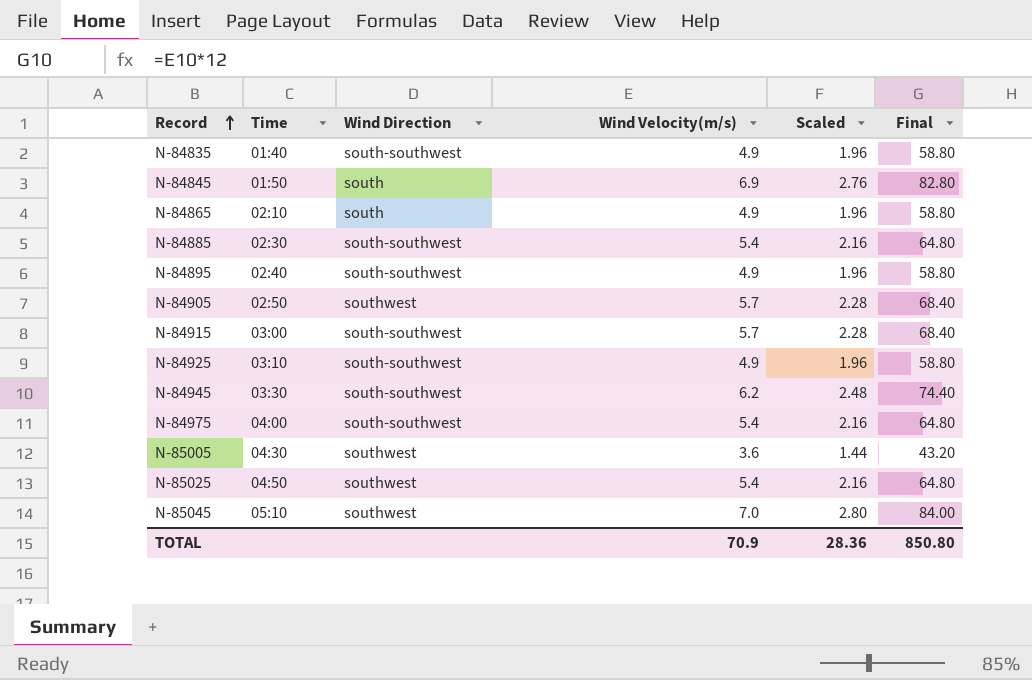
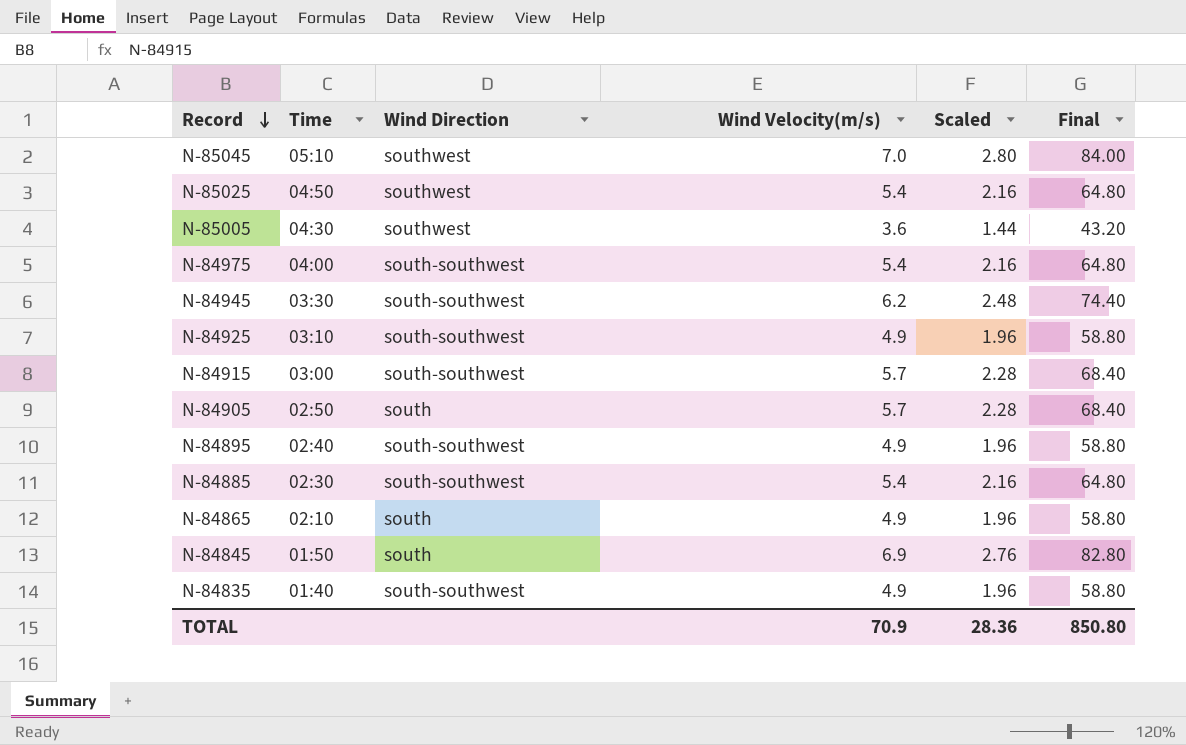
row order: Record ascending -> Record descending
N-84905 | Wind Direction: southwest -> south

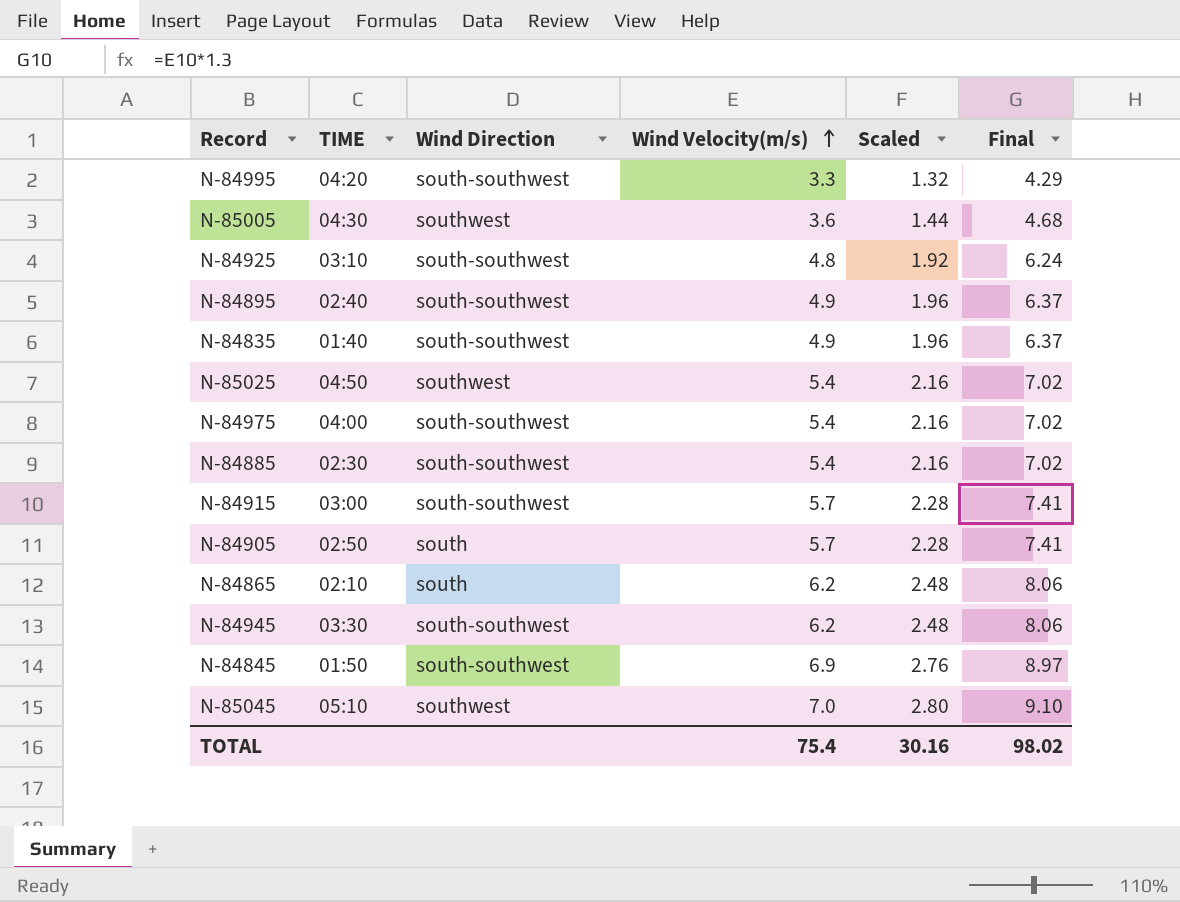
row order: Record descending -> Wind Velocity(m/s) ascending
column name: Time -> TIME
column Final | formula: [Wind Velocity(m/s)] * 12 -> [Wind Velocity(m/s)] * 1.3
row N-84995: none -> 04:20 | south-southwest | 3.3 | 1.32 | 4.29
N-84925 | Wind Velocity(m/s): 4.9 -> 4.8
N-84925 | Scaled: 1.96 -> 1.92
N-84865 | Wind Velocity(m/s): 4.9 -> 6.2
N-84865 | Scaled: 1.96 -> 2.48
N-84845 | Wind Direction: south -> south-southwest
TOTAL | Wind Velocity(m/s): 70.9 -> 75.4
TOTAL | Scaled: 28.36 -> 30.16
TOTAL | Final: 850.80 -> 98.02

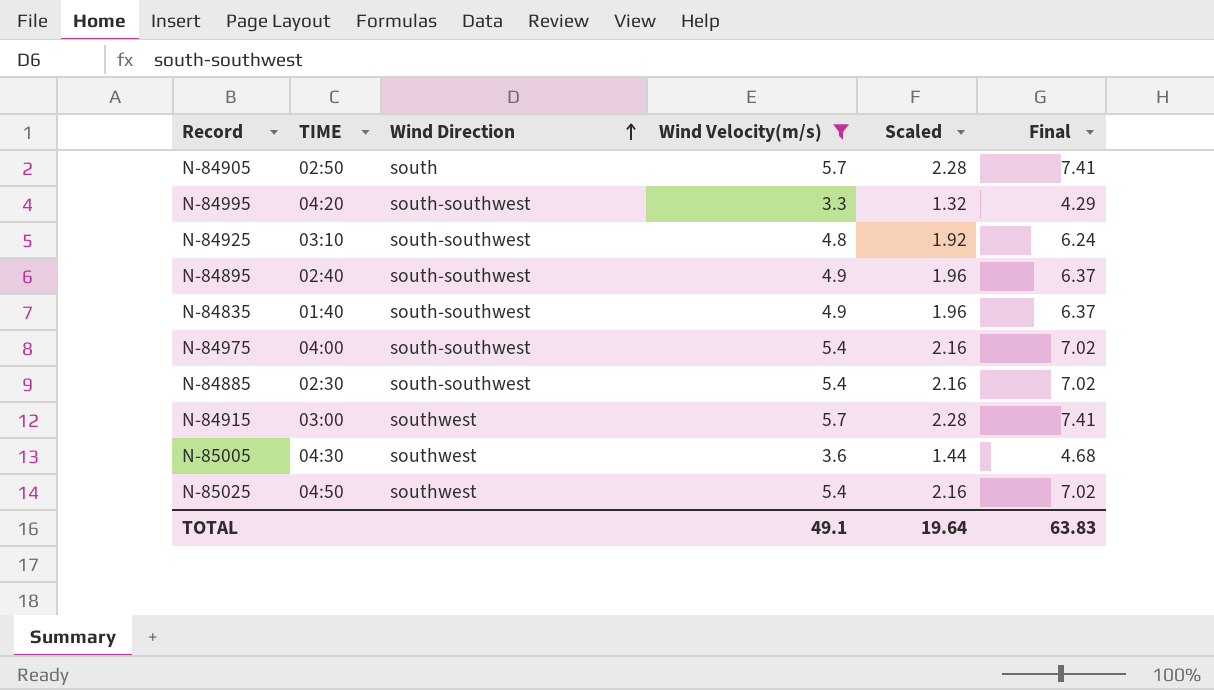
filter: none -> Wind Velocity(m/s) <= 5.7
row order: Wind Velocity(m/s) ascending -> Wind Direction ascending
N-84915 | Wind Direction: south-southwest -> southwest
TOTAL | Wind Velocity(m/s): 75.4 -> 49.1
TOTAL | Scaled: 30.16 -> 19.64
TOTAL | Final: 98.02 -> 63.83

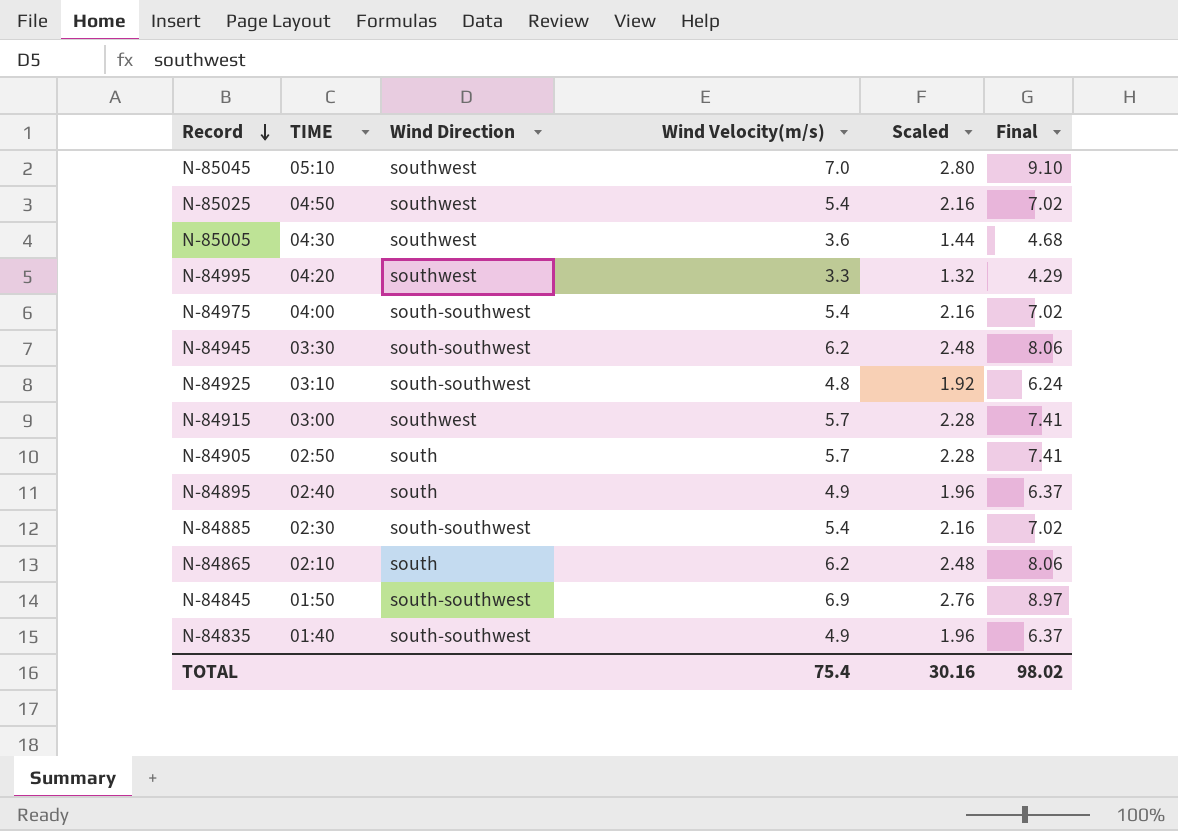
filter: Wind Velocity(m/s) <= 5.7 -> none
row order: Wind Direction ascending -> Record descending
N-84995 | Wind Direction: south-southwest -> southwest
N-84895 | Wind Direction: south-southwest -> south
TOTAL | Wind Velocity(m/s): 49.1 -> 75.4
TOTAL | Scaled: 19.64 -> 30.16
TOTAL | Final: 63.83 -> 98.02

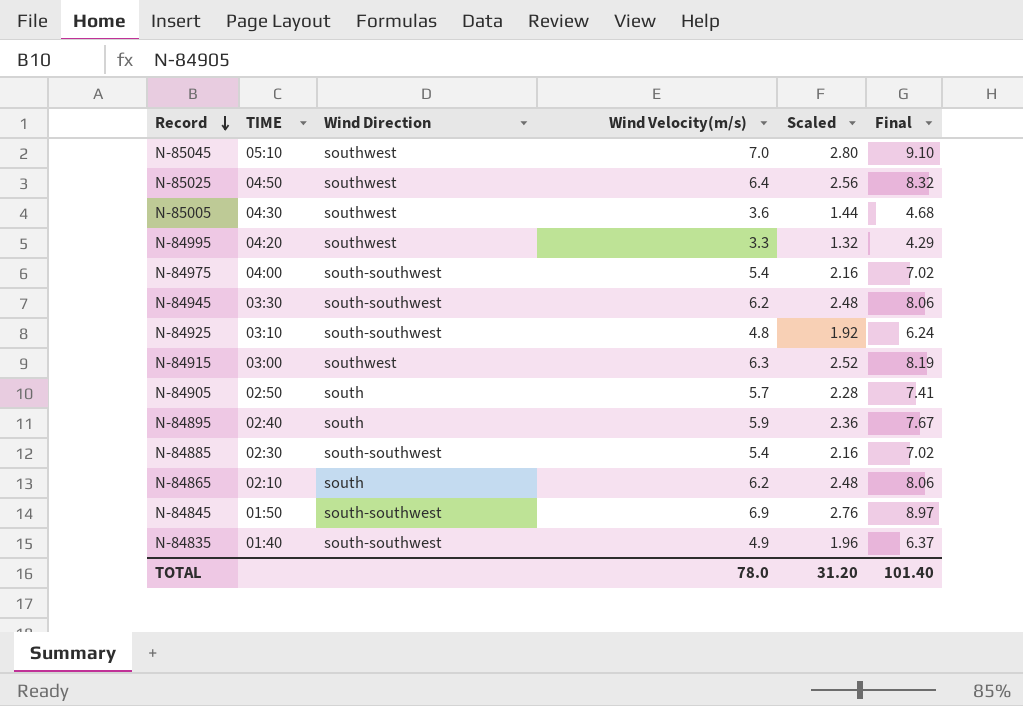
N-85025 | Wind Velocity(m/s): 5.4 -> 6.4
N-85025 | Scaled: 2.16 -> 2.56
N-85025 | Final: 7.02 -> 8.32
N-84915 | Wind Velocity(m/s): 5.7 -> 6.3
N-84915 | Scaled: 2.28 -> 2.52
N-84915 | Final: 7.41 -> 8.19
N-84895 | Wind Velocity(m/s): 4.9 -> 5.9
N-84895 | Scaled: 1.96 -> 2.36
N-84895 | Final: 6.37 -> 7.67
TOTAL | Wind Velocity(m/s): 75.4 -> 78.0
TOTAL | Scaled: 30.16 -> 31.20
TOTAL | Final: 98.02 -> 101.40

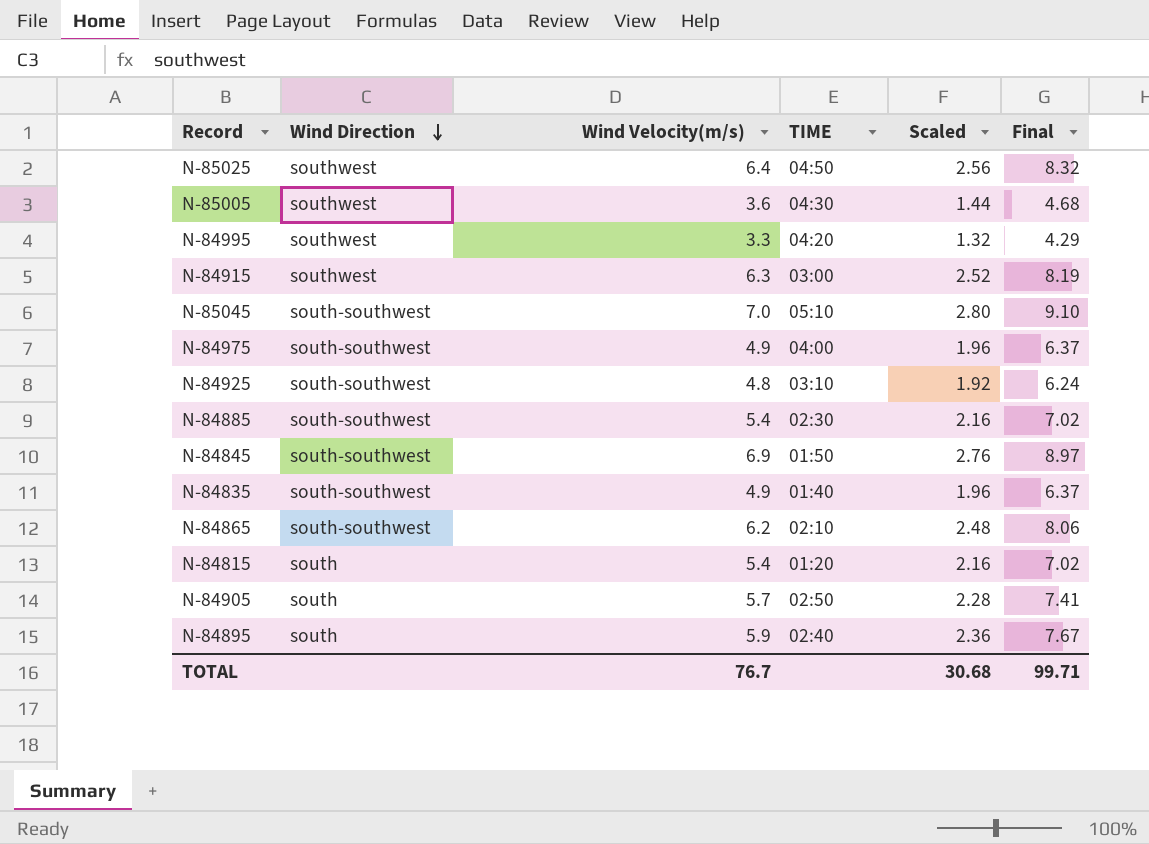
row order: Record descending -> Wind Direction descending
column TIME | position: 2 -> 4
row N-84945: 03:30 | south-southwest | 6.2 | 2.48 | 8.06 -> none
N-85045 | Wind Direction: southwest -> south-southwest
N-84975 | Wind Velocity(m/s): 5.4 -> 4.9
N-84975 | Scaled: 2.16 -> 1.96
N-84975 | Final: 7.02 -> 6.37
N-84865 | Wind Direction: south -> south-southwest
row N-84815: none -> south | 5.4 | 01:20 | 2.16 | 7.02
TOTAL | Wind Velocity(m/s): 78.0 -> 76.7
TOTAL | Scaled: 31.20 -> 30.68
TOTAL | Final: 101.40 -> 99.71

